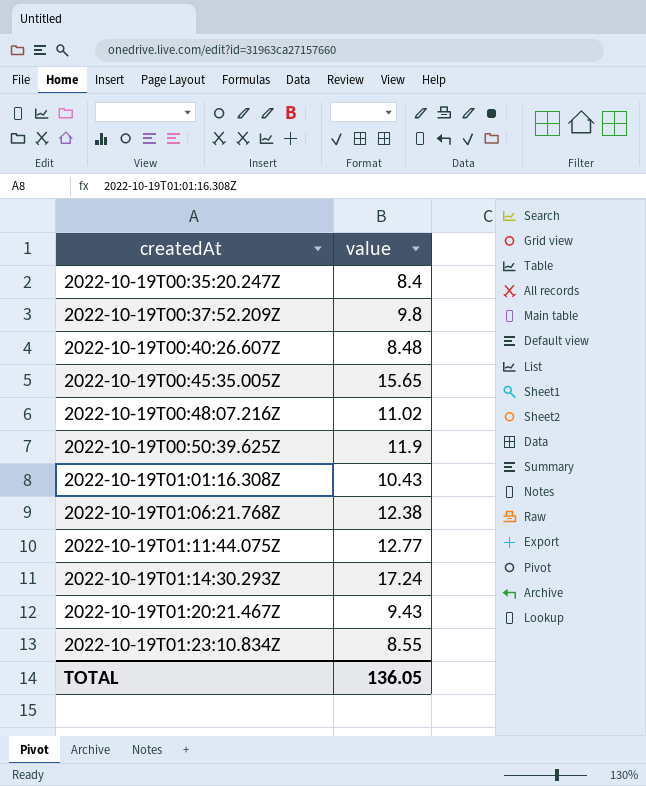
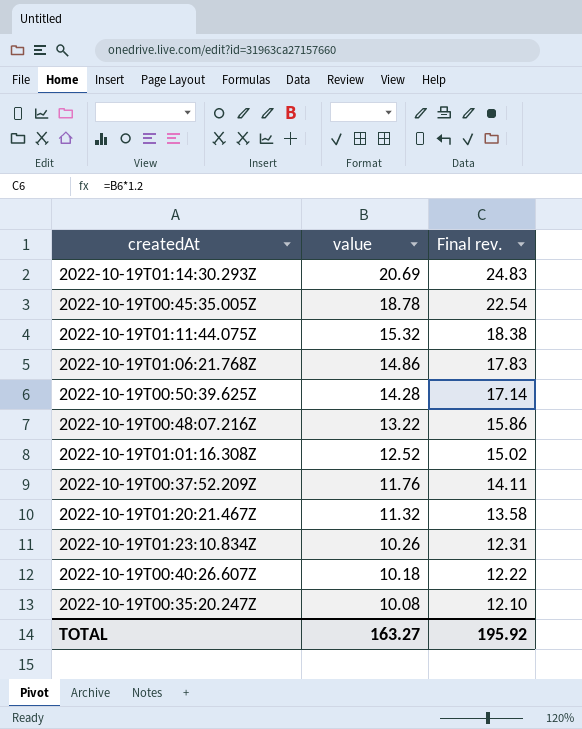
row order: createdAt ascending -> value descending
column Final rev. | formula: none -> [value] * 1.2
2022-10-19T01:14:30.293Z | value: 17.24 -> 20.69
2022-10-19T00:45:35.005Z | value: 15.65 -> 18.78
2022-10-19T01:11:44.075Z | value: 12.77 -> 15.32
2022-10-19T01:06:21.768Z | value: 12.38 -> 14.86
2022-10-19T00:50:39.625Z | value: 11.9 -> 14.28
2022-10-19T00:48:07.216Z | value: 11.02 -> 13.22
2022-10-19T01:01:16.308Z | value: 10.43 -> 12.52
2022-10-19T00:37:52.209Z | value: 9.8 -> 11.76
2022-10-19T01:20:21.467Z | value: 9.43 -> 11.32
2022-10-19T01:23:10.834Z | value: 8.55 -> 10.26
2022-10-19T00:40:26.607Z | value: 8.48 -> 10.18
2022-10-19T00:35:20.247Z | value: 8.4 -> 10.08
TOTAL | value: 136.05 -> 163.27

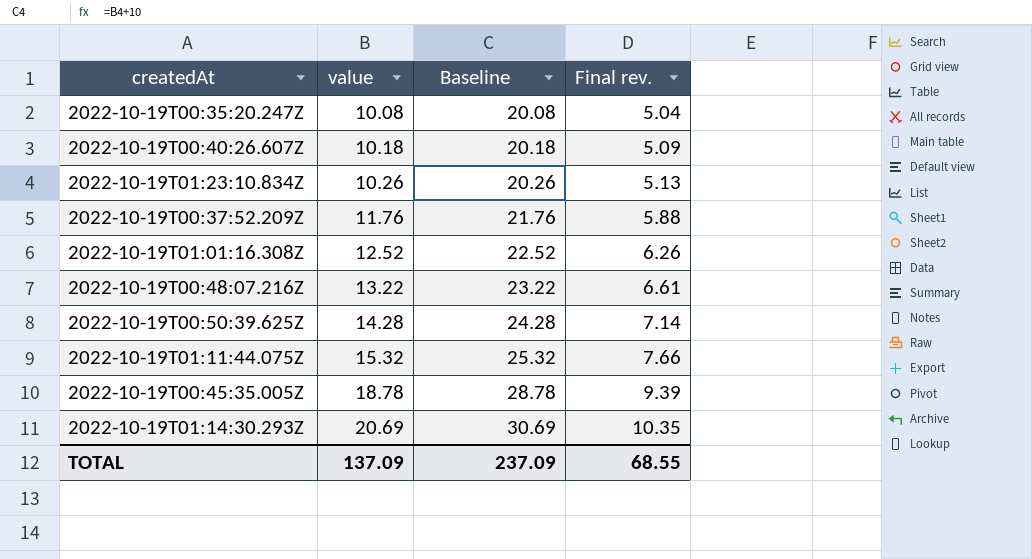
row order: value descending -> value ascending
column Baseline | formula: none -> [value] + 10
column Final rev. | formula: [value] * 1.2 -> [value] * 0.5
row 2022-10-19T01:06:21.768Z: 14.86 | 17.83 -> none
row 2022-10-19T01:20:21.467Z: 11.32 | 13.58 -> none
TOTAL | value: 163.27 -> 137.09
TOTAL | Final rev.: 195.92 -> 68.55

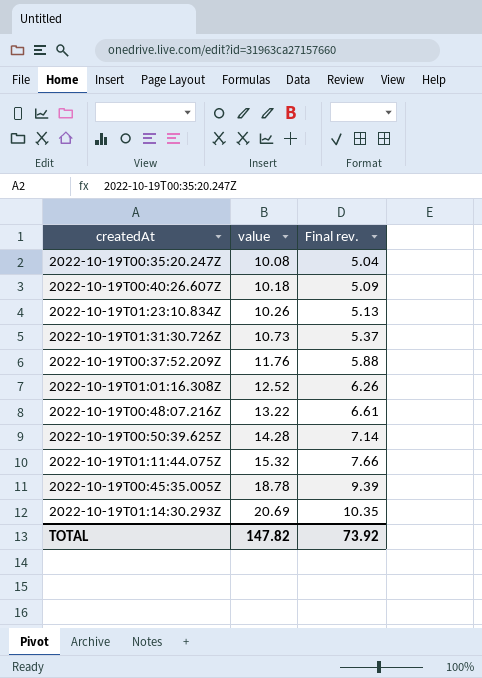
column Baseline | formula: [value] + 10 -> none
row 2022-10-19T01:31:30.726Z: none -> 10.73 | 5.37
TOTAL | value: 137.09 -> 147.82
TOTAL | Final rev.: 68.55 -> 73.92

